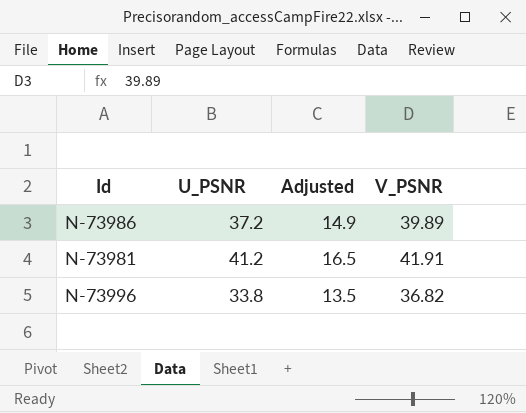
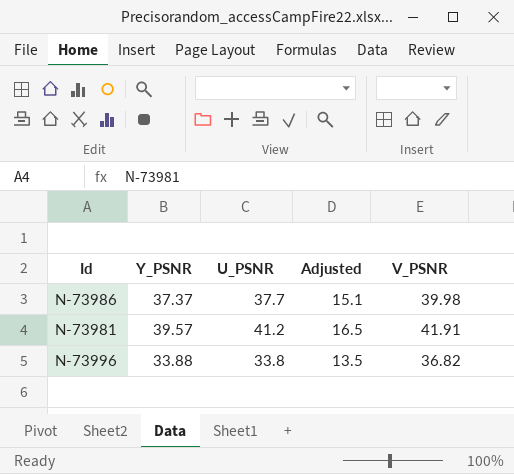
column Y_PSNR | position: none -> 2
N-73986 | U_PSNR: 37.2 -> 37.7
N-73986 | Adjusted: 14.9 -> 15.1
N-73986 | V_PSNR: 39.89 -> 39.98

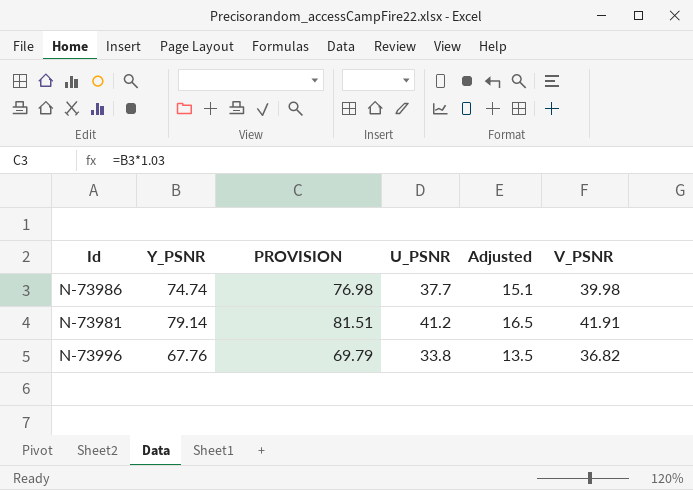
column PROVISION | formula: none -> [Y_PSNR] * 1.03
N-73986 | Y_PSNR: 37.37 -> 74.74
N-73981 | Y_PSNR: 39.57 -> 79.14
N-73996 | Y_PSNR: 33.88 -> 67.76

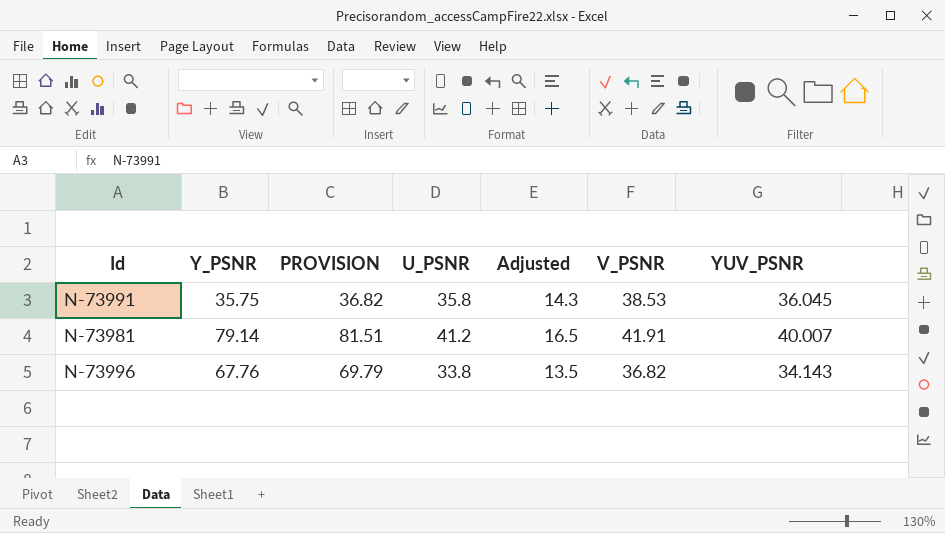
column YUV_PSNR | position: none -> 7
row N-73986: 74.74 | 76.98 | 37.7 | 15.1 | 39.98 -> none
row N-73991: none -> 35.75 | 36.82 | 35.8 | 14.3 | 38.53 | 36.045

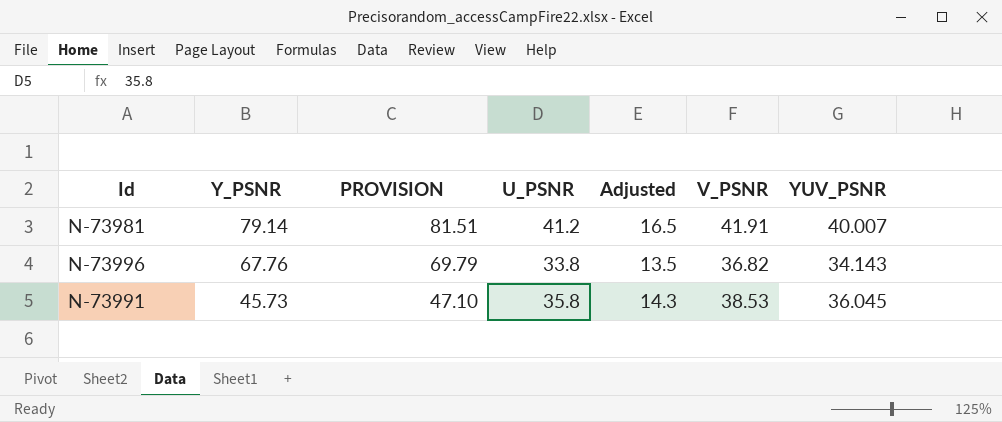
row order: none -> Y_PSNR descending
N-73991 | Y_PSNR: 35.75 -> 45.73
N-73991 | PROVISION: 36.82 -> 47.10

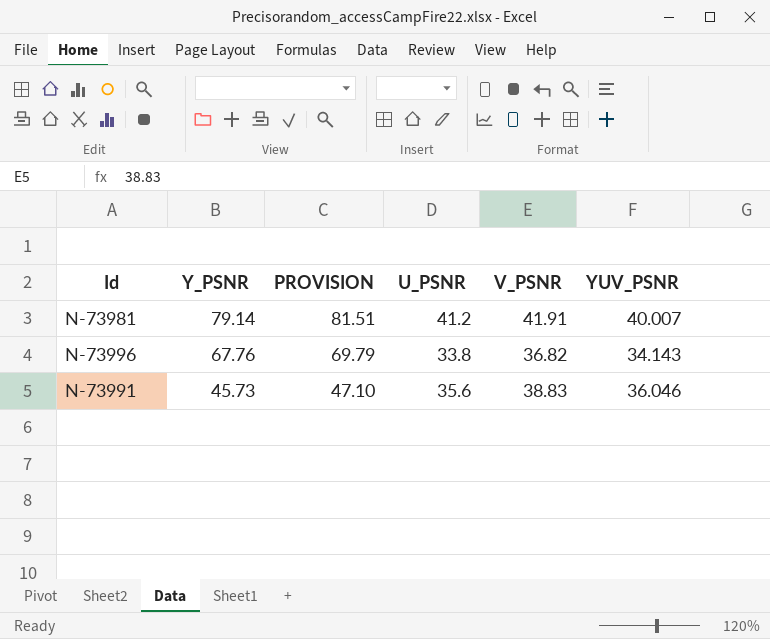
column Adjusted | formula: [U_PSNR] * 0.4 -> none
N-73991 | U_PSNR: 35.8 -> 35.6
N-73991 | V_PSNR: 38.53 -> 38.83
N-73991 | YUV_PSNR: 36.045 -> 36.046

